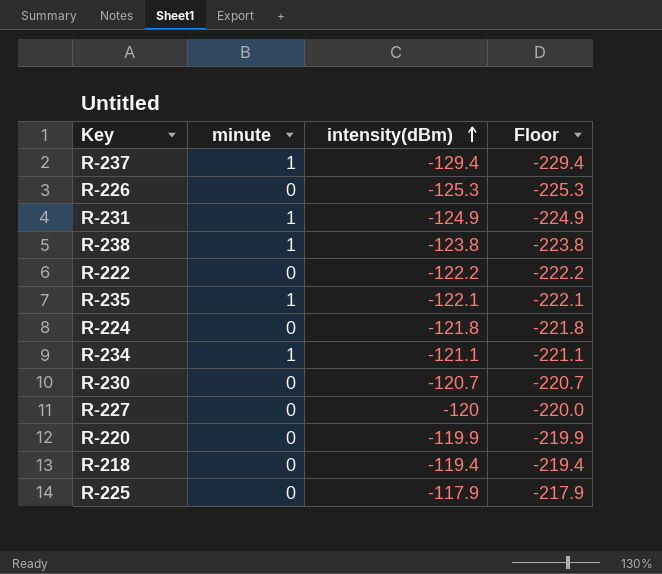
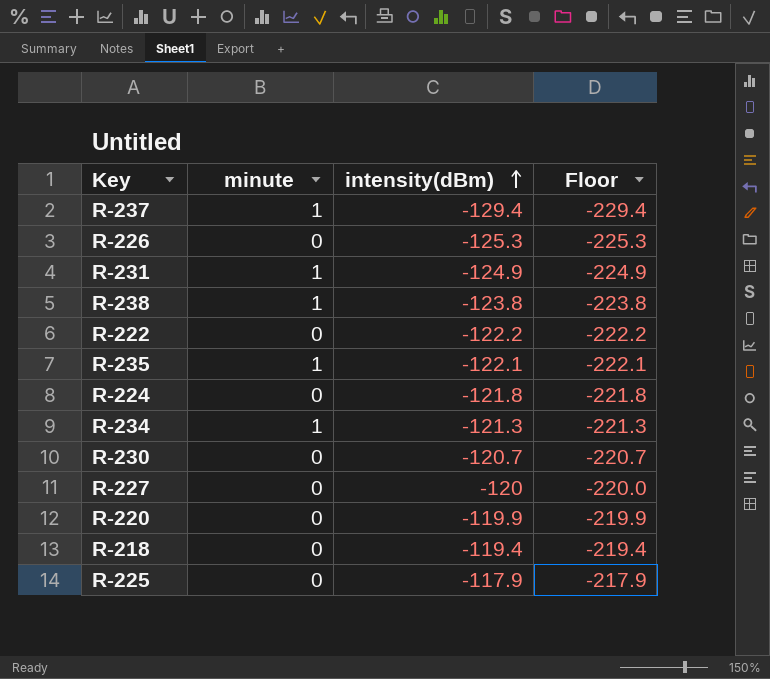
R-234 | intensity(dBm): -121.1 -> -121.3
R-234 | Floor: -221.1 -> -221.3

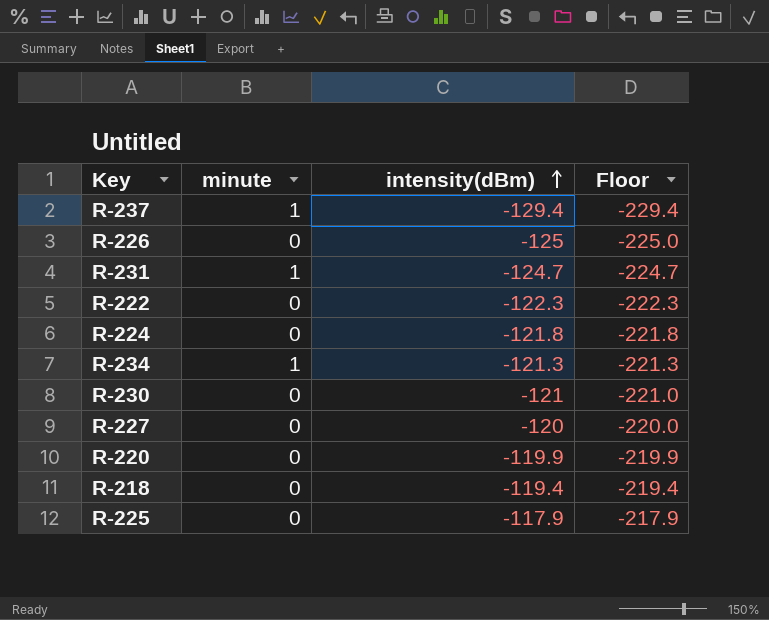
row R-238: 1 | -123.8 | -223.8 -> none
row R-235: 1 | -122.1 | -222.1 -> none
R-226 | intensity(dBm): -125.3 -> -125
R-226 | Floor: -225.3 -> -225.0
R-231 | intensity(dBm): -124.9 -> -124.7
R-231 | Floor: -224.9 -> -224.7
R-222 | intensity(dBm): -122.2 -> -122.3
R-222 | Floor: -222.2 -> -222.3
R-230 | intensity(dBm): -120.7 -> -121
R-230 | Floor: -220.7 -> -221.0

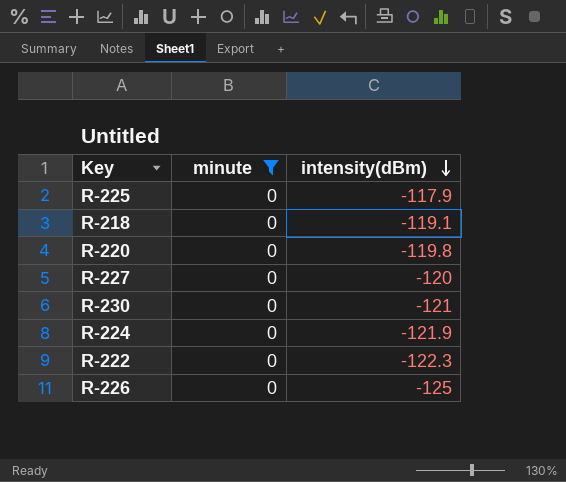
filter: none -> minute = 0
row order: intensity(dBm) ascending -> intensity(dBm) descending
column Floor | formula: [intensity(dBm)] - 100 -> none
R-218 | intensity(dBm): -119.4 -> -119.1
R-220 | intensity(dBm): -119.9 -> -119.8
R-224 | intensity(dBm): -121.8 -> -121.9

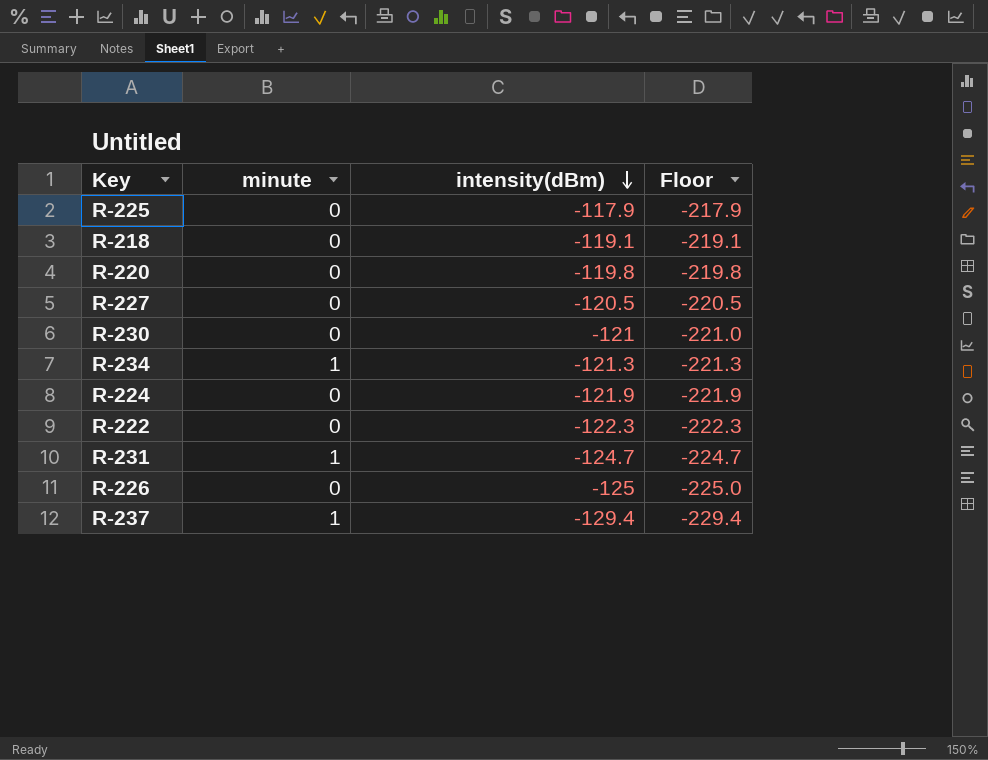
filter: minute = 0 -> none
column Floor | formula: none -> [intensity(dBm)] - 100
R-227 | intensity(dBm): -120 -> -120.5

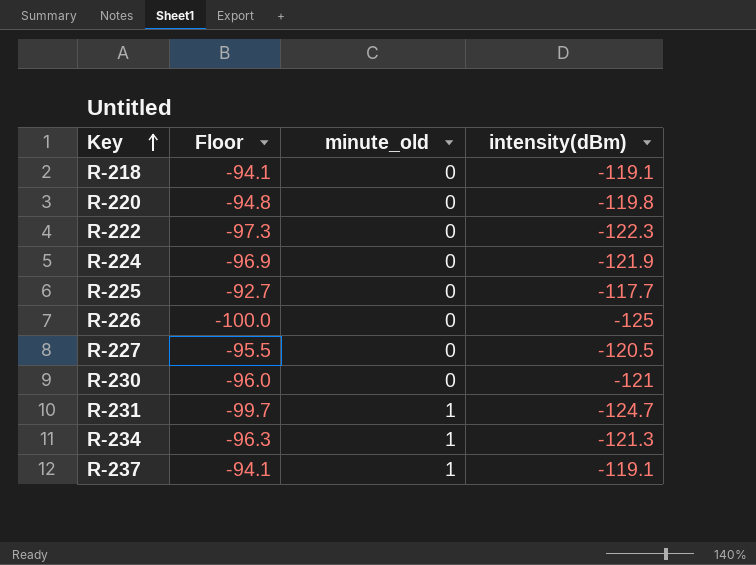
row order: intensity(dBm) descending -> Key ascending
column Floor | formula: [intensity(dBm)] - 100 -> [intensity(dBm)] + 25
column Floor | position: 4 -> 2
column name: minute -> minute_old
R-225 | intensity(dBm): -117.9 -> -117.7
R-237 | intensity(dBm): -129.4 -> -119.1

